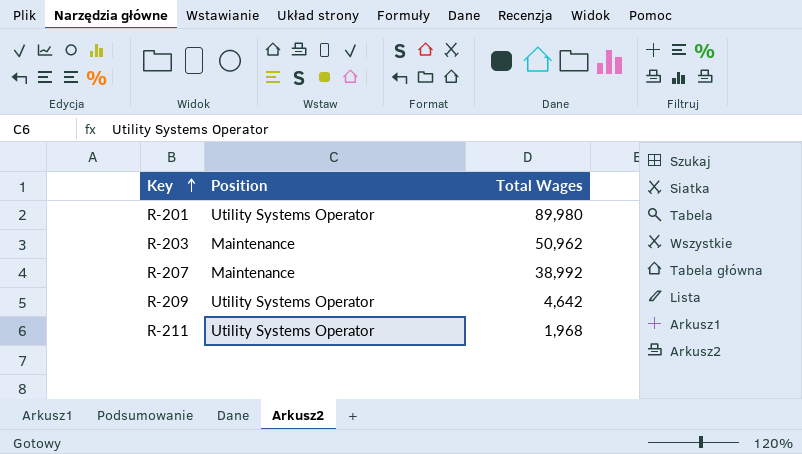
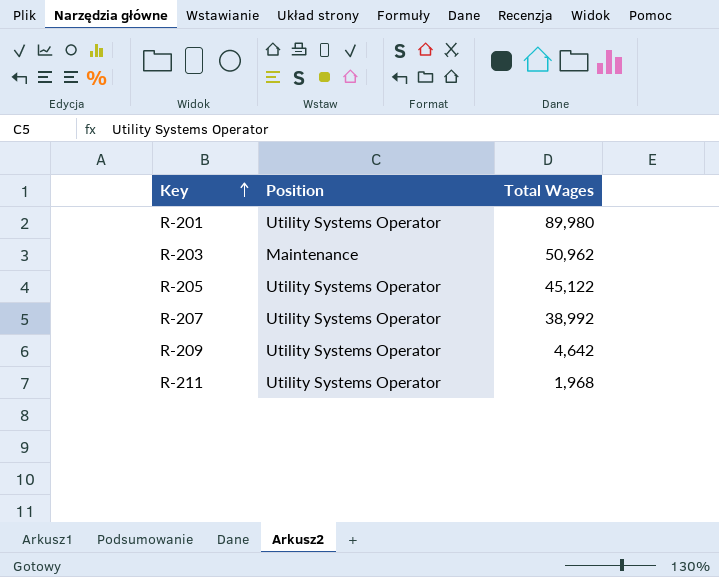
row R-205: none -> Utility Systems Operator | 45,122
R-207 | Position: Maintenance -> Utility Systems Operator

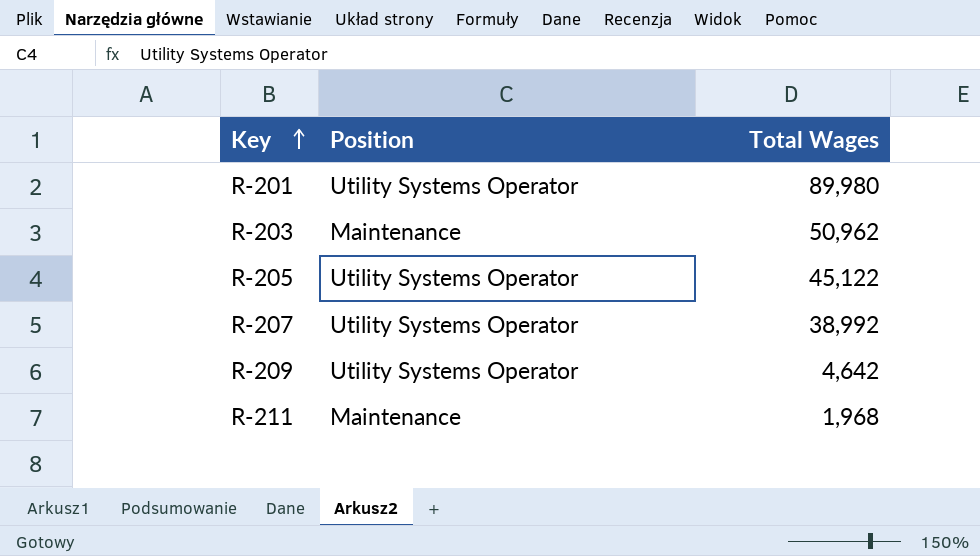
R-211 | Position: Utility Systems Operator -> Maintenance

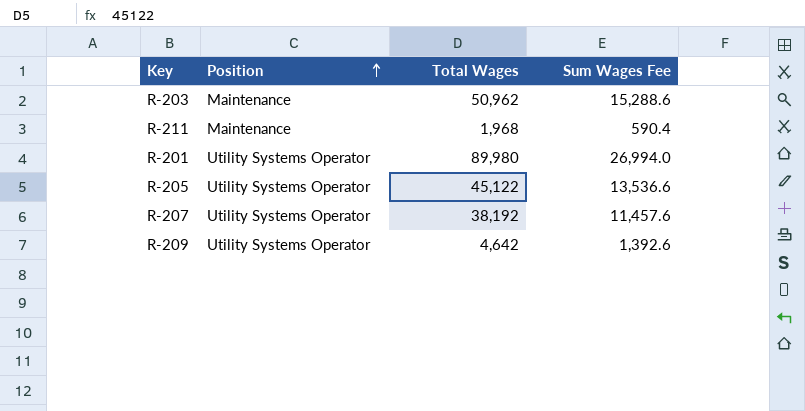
row order: Key ascending -> Position ascending
column Sum Wages Fee | formula: none -> [Total Wages] * 0.3
R-207 | Total Wages: 38,992 -> 38,192

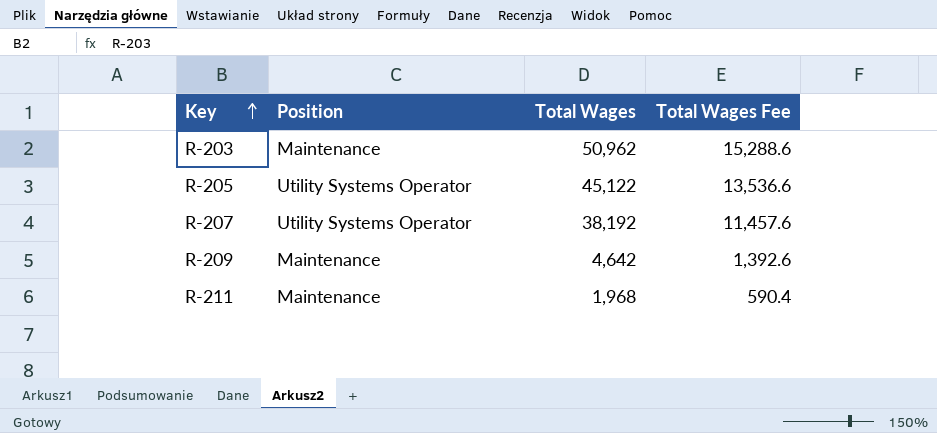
row order: Position ascending -> Key ascending
column name: Sum Wages Fee -> Total Wages Fee
row R-201: Utility Systems Operator | 89,980 | 26,994.0 -> none
R-209 | Position: Utility Systems Operator -> Maintenance

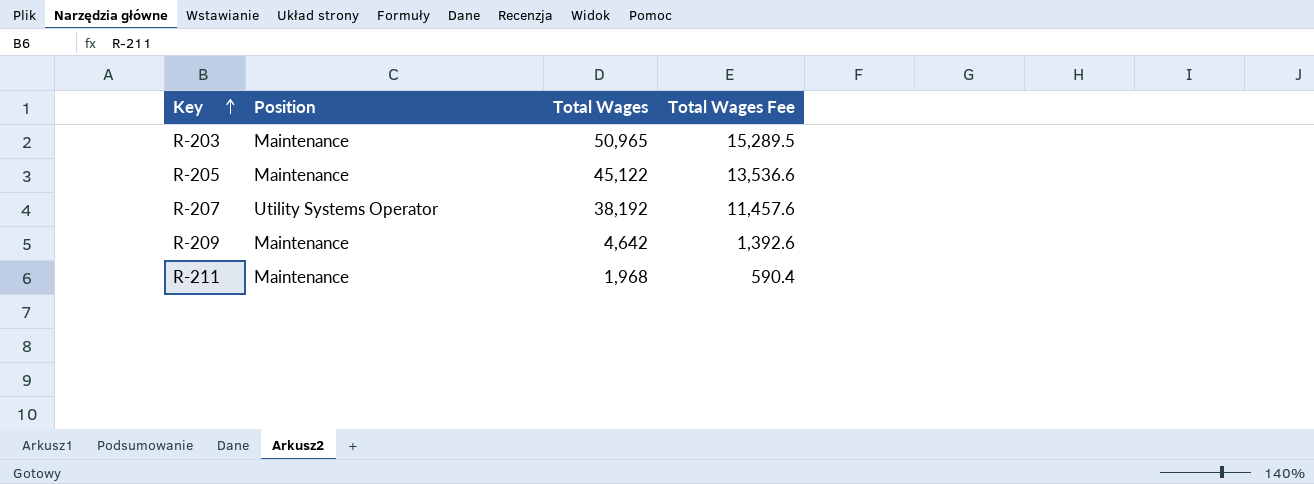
R-203 | Total Wages: 50,962 -> 50,965
R-203 | Total Wages Fee: 15,288.6 -> 15,289.5
R-205 | Position: Utility Systems Operator -> Maintenance

